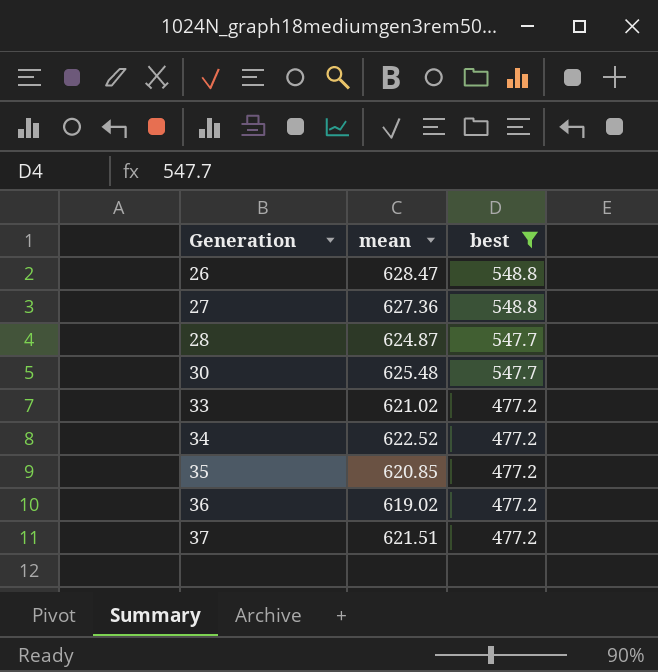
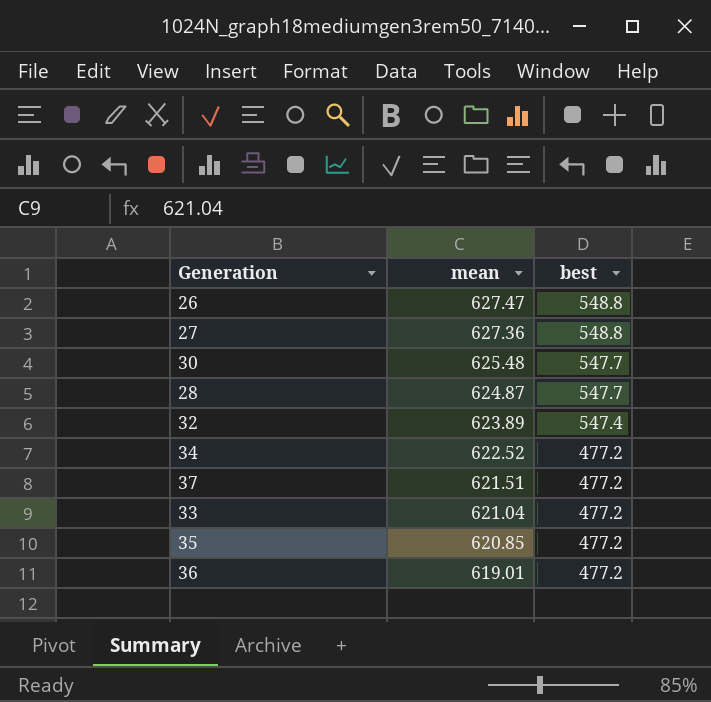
filter: best != 547.4 -> none
row order: Generation ascending -> mean descending
26 | mean: 628.47 -> 627.47
33 | mean: 621.02 -> 621.04
36 | mean: 619.02 -> 619.01

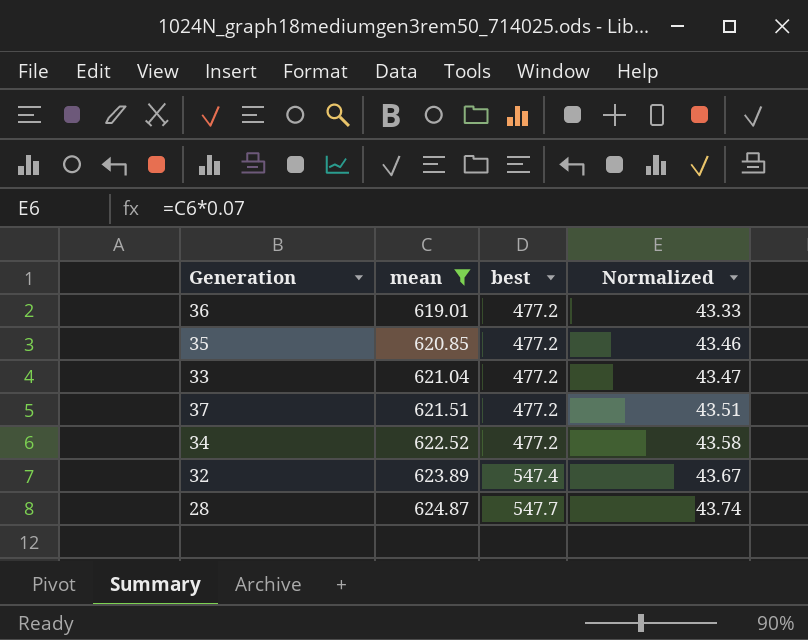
filter: none -> mean <= 624.87
row order: mean descending -> mean ascending
column Normalized | formula: none -> [mean] * 0.07

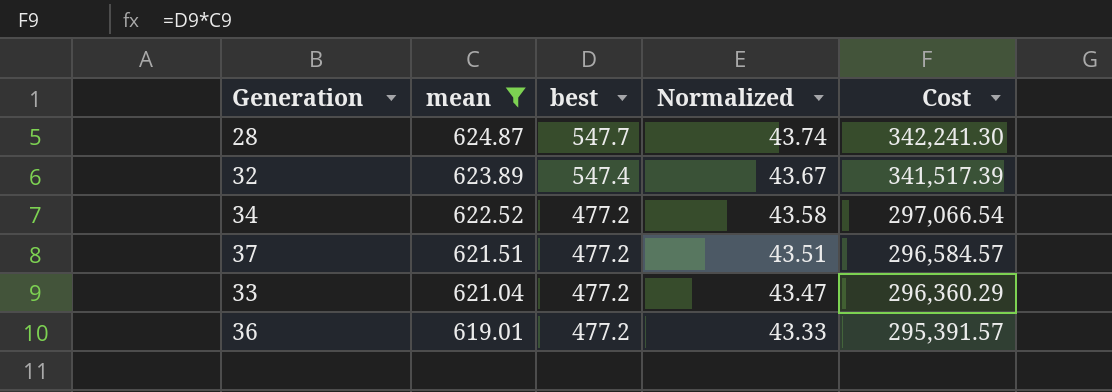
row order: mean ascending -> mean descending
column Cost | formula: none -> [mean] * [best]
row 35: 620.85 | 477.2 | 43.46 -> none

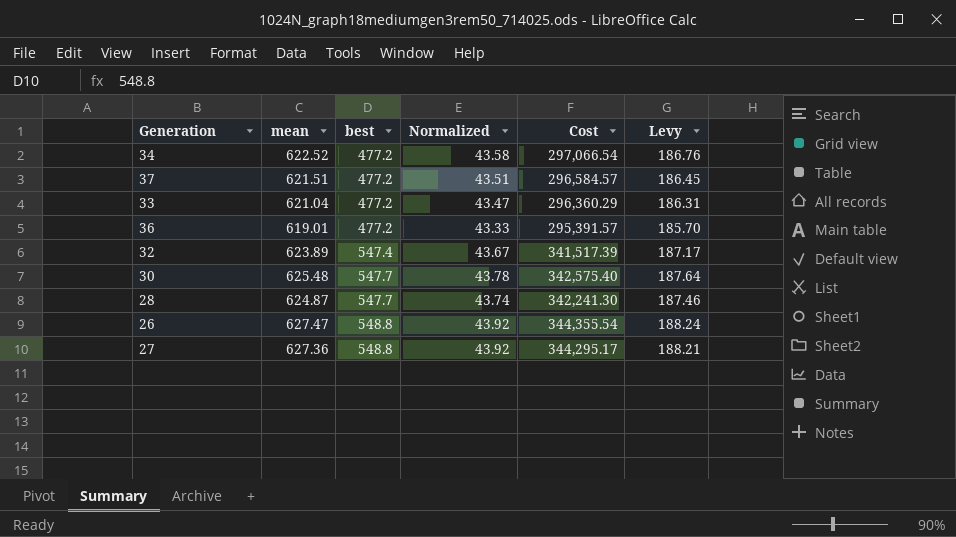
filter: mean <= 624.87 -> none
row order: mean descending -> best ascending
column Levy | formula: none -> [mean] * 0.3

